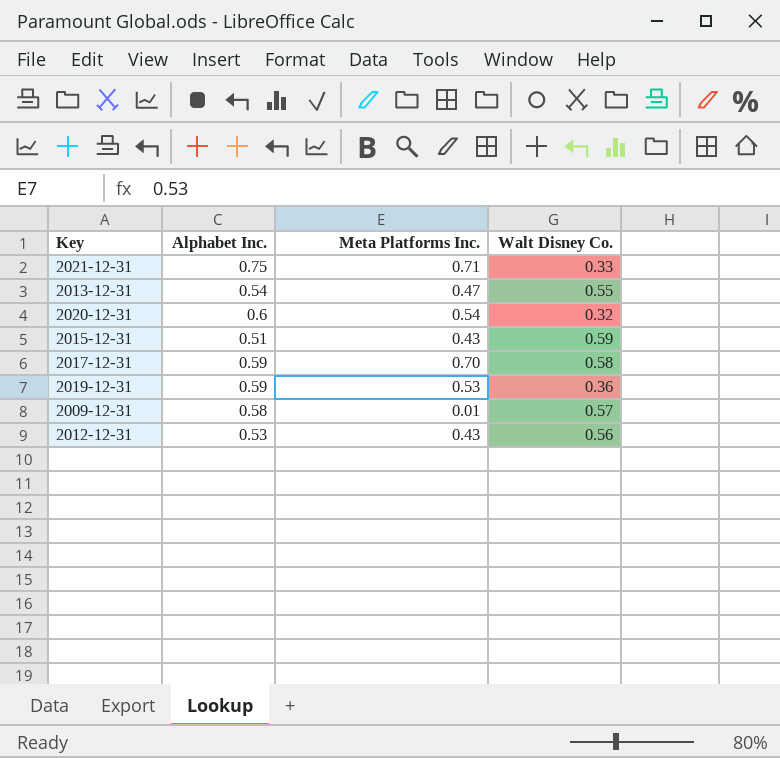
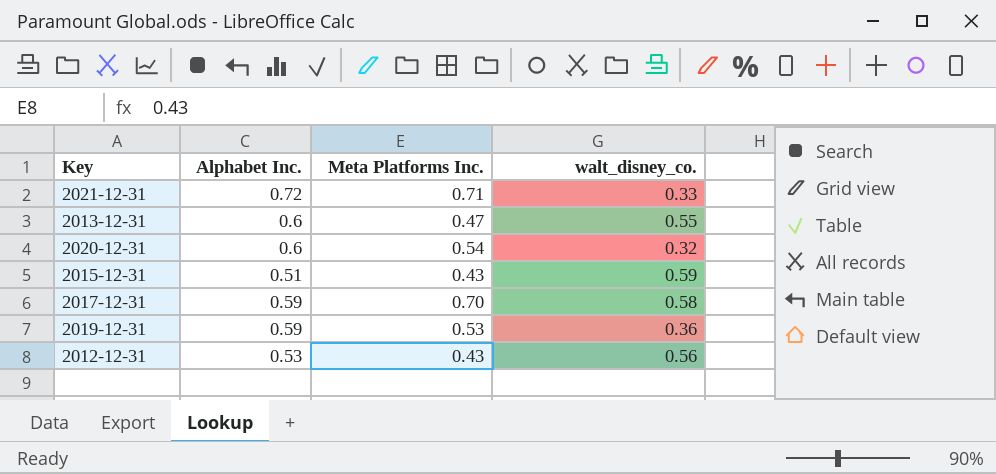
column name: Walt Disney Co. -> walt_disney_co.
row 2009-12-31: 0.58 | 0.01 | 0.57 -> none
2021-12-31 | Alphabet Inc.: 0.75 -> 0.72
2013-12-31 | Alphabet Inc.: 0.54 -> 0.6

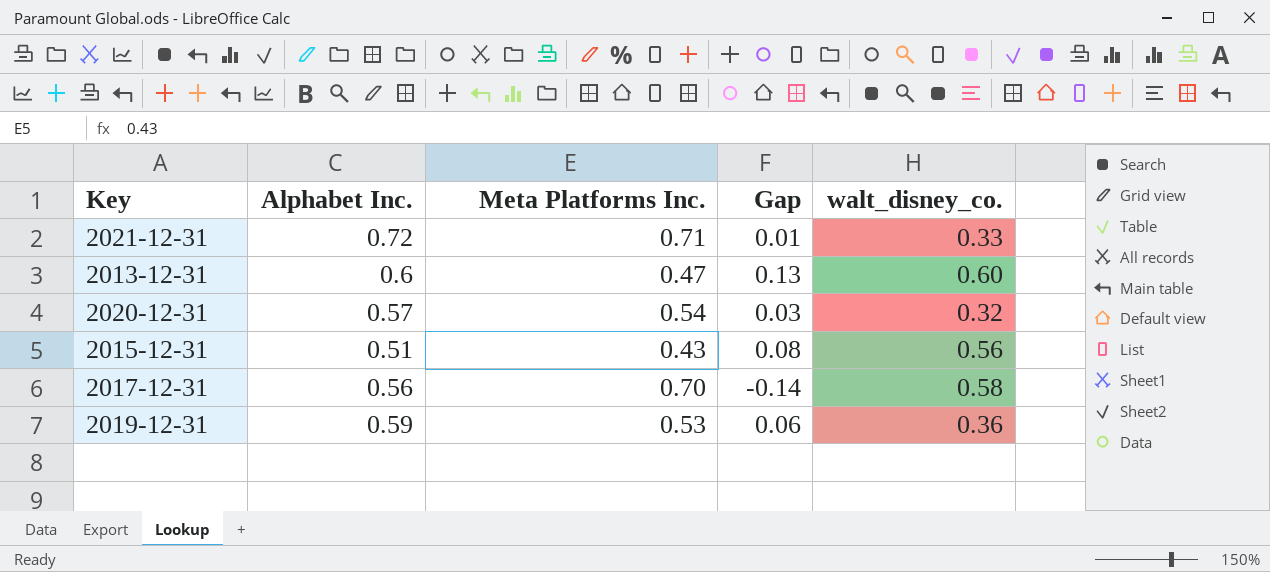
column Gap | formula: none -> [Alphabet Inc.] - [Meta Platforms Inc.]
row 2012-12-31: 0.53 | 0.43 | 0.56 -> none
2013-12-31 | walt_disney_co.: 0.55 -> 0.60
2020-12-31 | Alphabet Inc.: 0.6 -> 0.57
2015-12-31 | walt_disney_co.: 0.59 -> 0.56
2017-12-31 | Alphabet Inc.: 0.59 -> 0.56

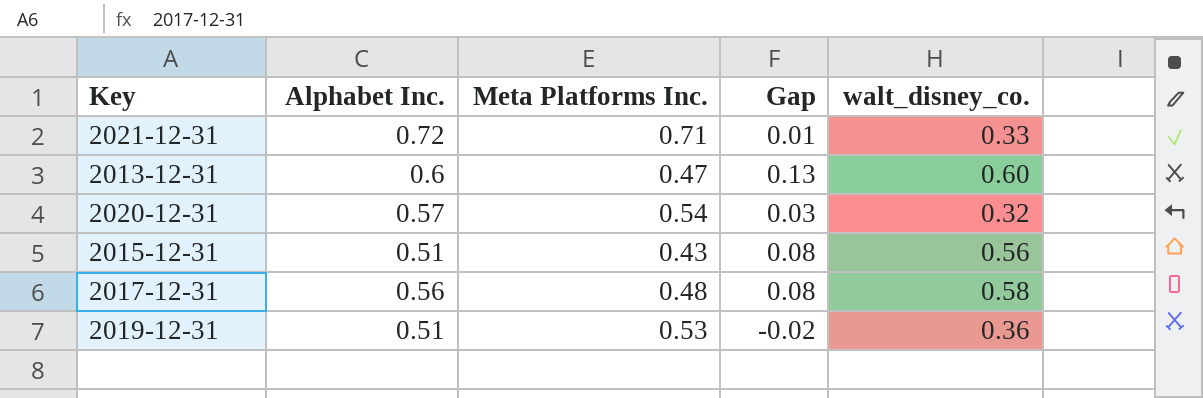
2017-12-31 | Meta Platforms Inc.: 0.70 -> 0.48
2017-12-31 | Gap: -0.14 -> 0.08
2019-12-31 | Alphabet Inc.: 0.59 -> 0.51
2019-12-31 | Gap: 0.06 -> -0.02

